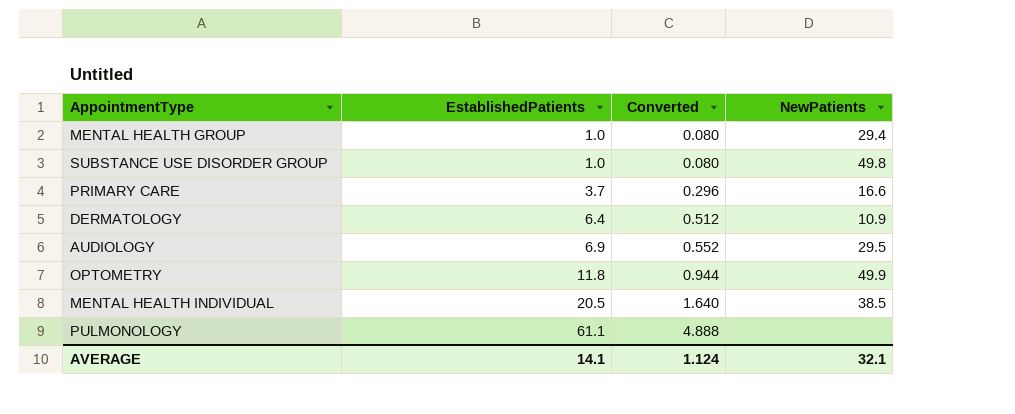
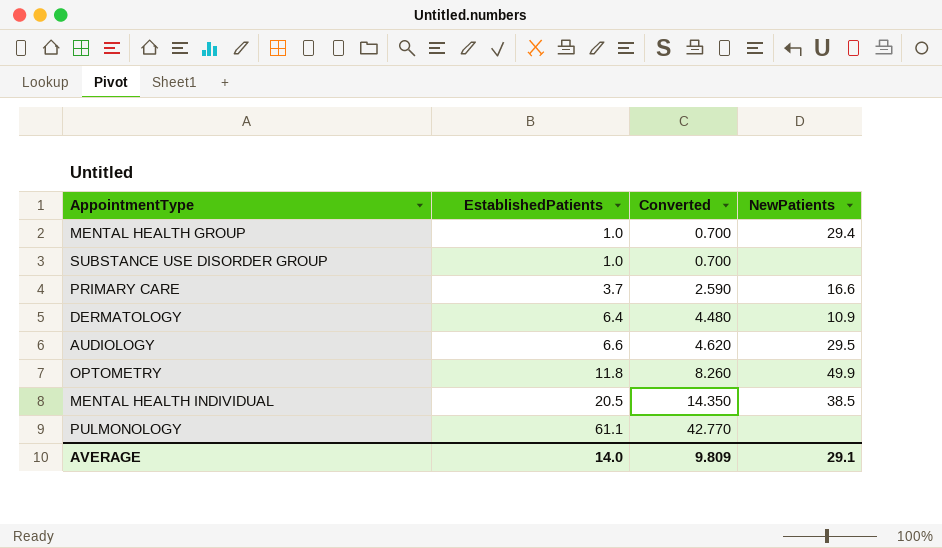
column Converted | formula: [EstablishedPatients] * 0.08 -> [EstablishedPatients] * 0.7
SUBSTANCE USE DISORDER GROUP | NewPatients: 49.8 -> none
AUDIOLOGY | EstablishedPatients: 6.9 -> 6.6
AVERAGE | EstablishedPatients: 14.1 -> 14.0
AVERAGE | Converted: 1.124 -> 9.809
AVERAGE | NewPatients: 32.1 -> 29.1

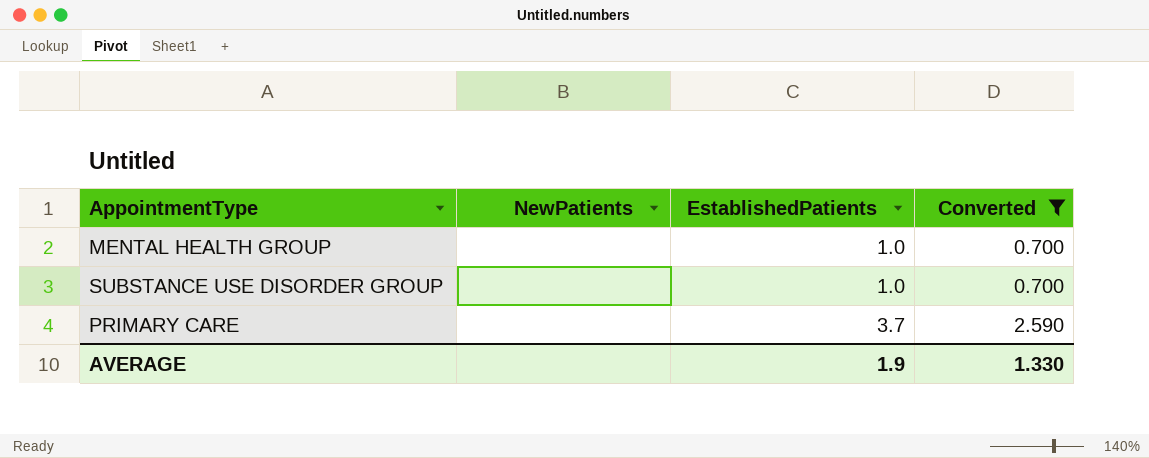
filter: none -> Converted <= 2.590
column NewPatients | position: 4 -> 2
MENTAL HEALTH GROUP | NewPatients: 29.4 -> none
PRIMARY CARE | NewPatients: 16.6 -> none
AVERAGE | NewPatients: 29.1 -> none
AVERAGE | EstablishedPatients: 14.0 -> 1.9
AVERAGE | Converted: 9.809 -> 1.330

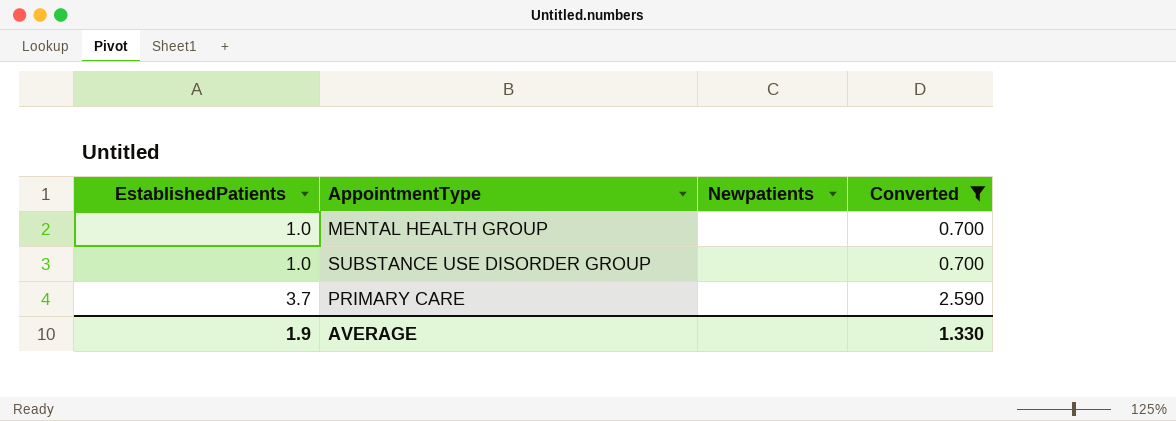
column EstablishedPatients | position: 3 -> 1
column name: NewPatients -> Newpatients

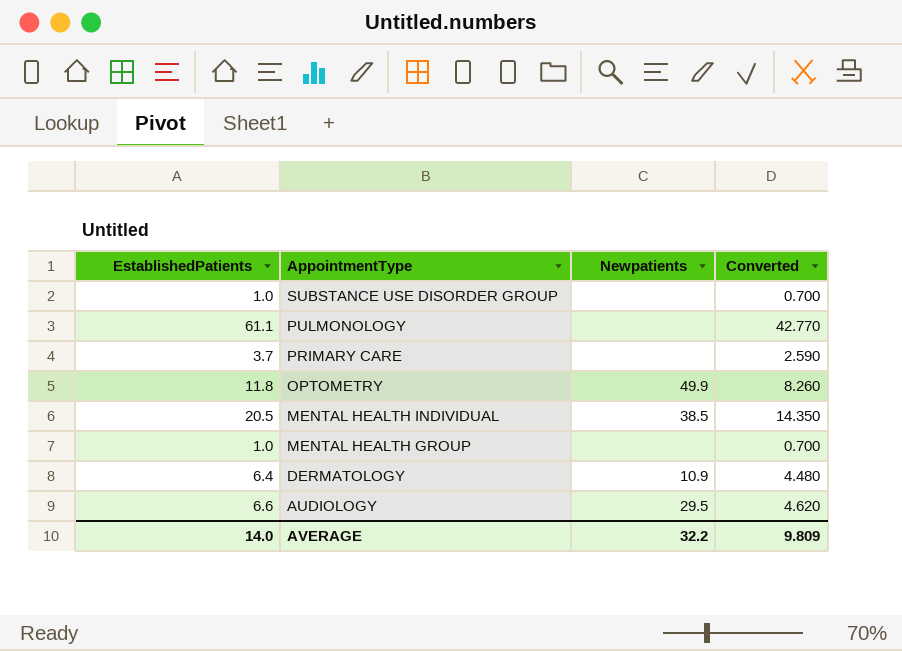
filter: Converted <= 2.590 -> none
row order: EstablishedPatients ascending -> AppointmentType descending
AVERAGE | EstablishedPatients: 1.9 -> 14.0
AVERAGE | Newpatients: none -> 32.2
AVERAGE | Converted: 1.330 -> 9.809

